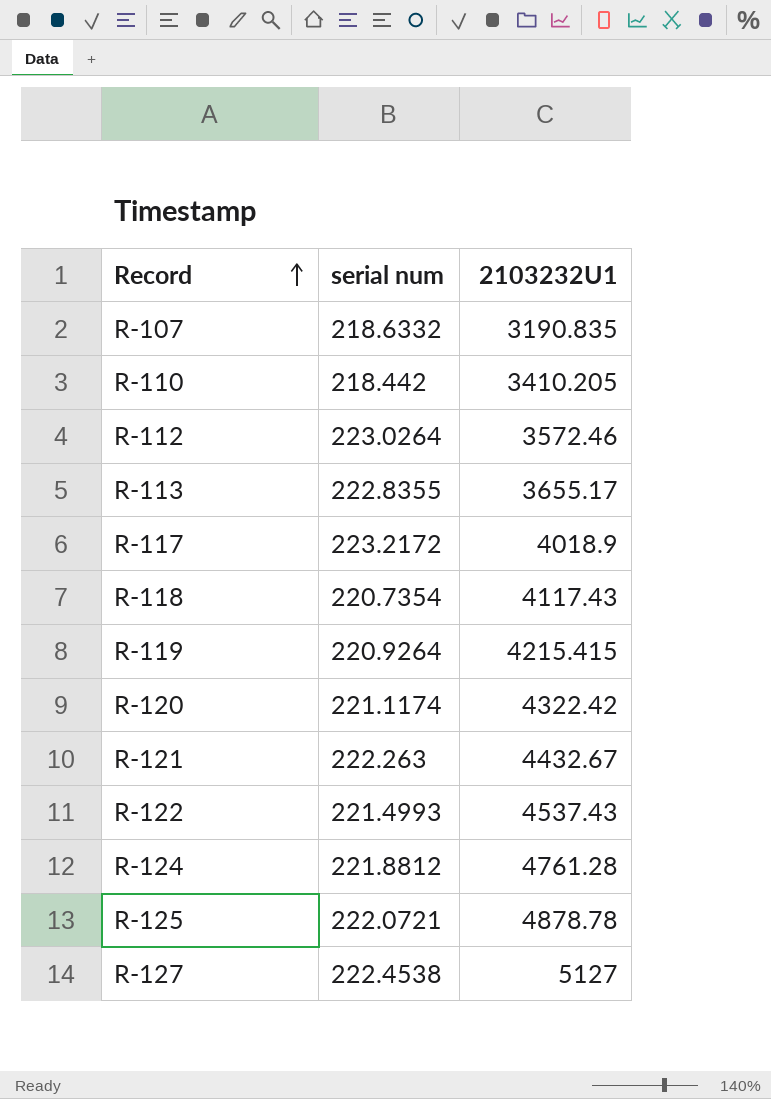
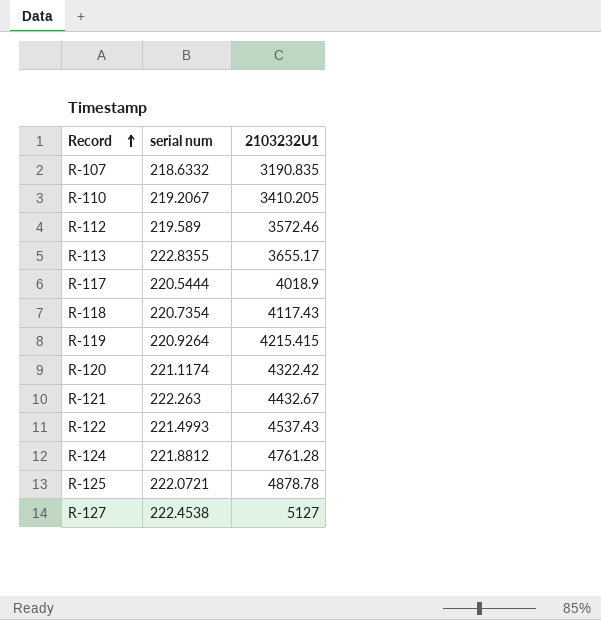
R-110 | serial num: 218.442 -> 219.2067
R-112 | serial num: 223.0264 -> 219.589
R-117 | serial num: 223.2172 -> 220.5444

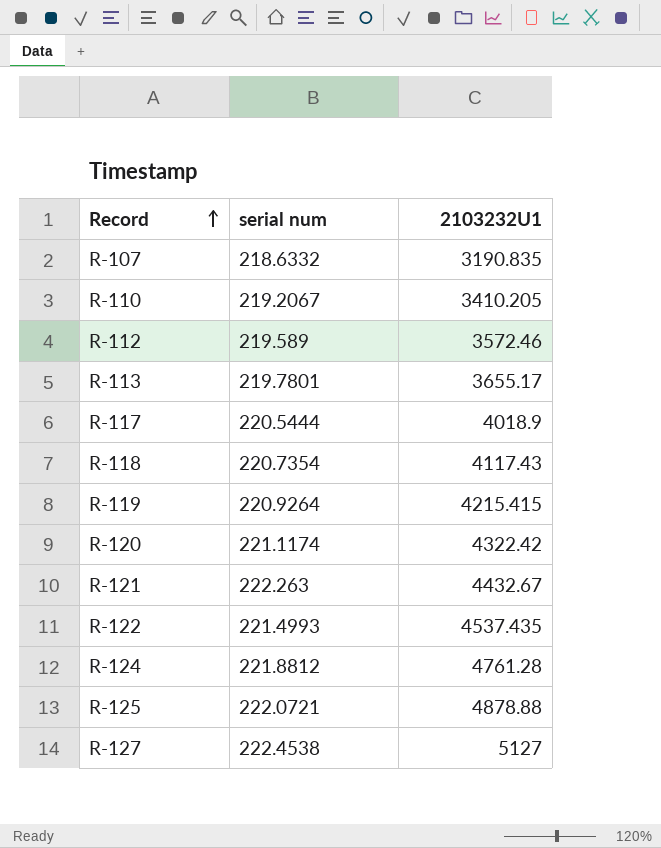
R-113 | serial num: 222.8355 -> 219.7801
R-122 | 2103232U1: 4537.43 -> 4537.435
R-125 | 2103232U1: 4878.78 -> 4878.88

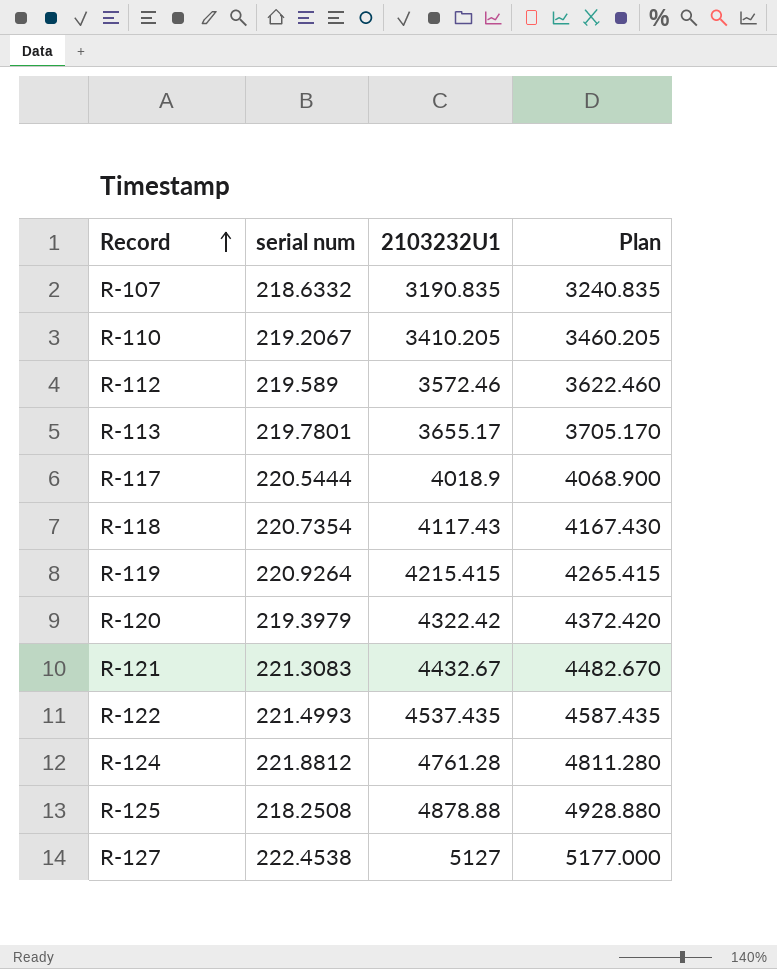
column Plan | formula: none -> [2103232U1] + 50
R-120 | serial num: 221.1174 -> 219.3979
R-121 | serial num: 222.263 -> 221.3083
R-125 | serial num: 222.0721 -> 218.2508

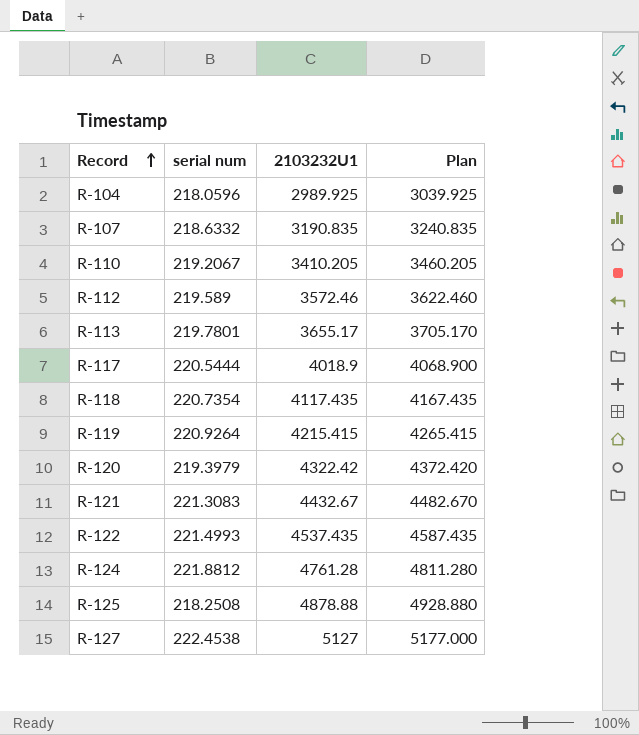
row R-104: none -> 218.0596 | 2989.925 | 3039.925
R-118 | 2103232U1: 4117.43 -> 4117.435
R-118 | Plan: 4167.430 -> 4167.435

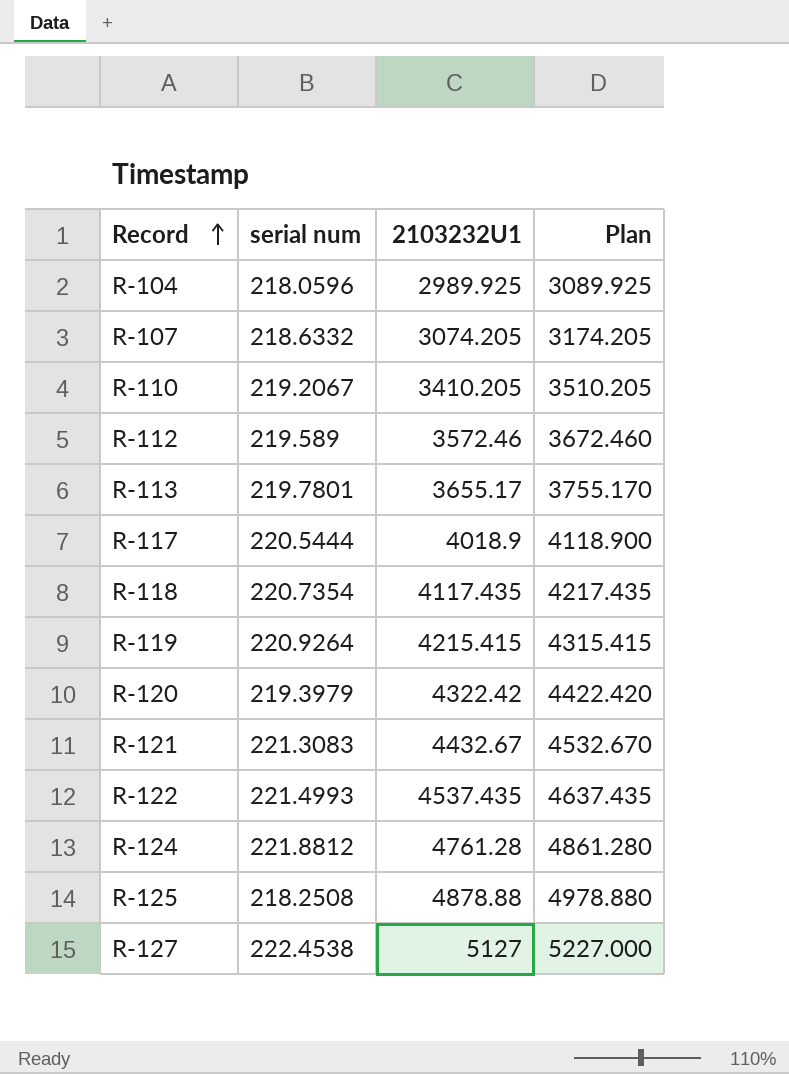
column Plan | formula: [2103232U1] + 50 -> [2103232U1] + 100
R-107 | 2103232U1: 3190.835 -> 3074.205

